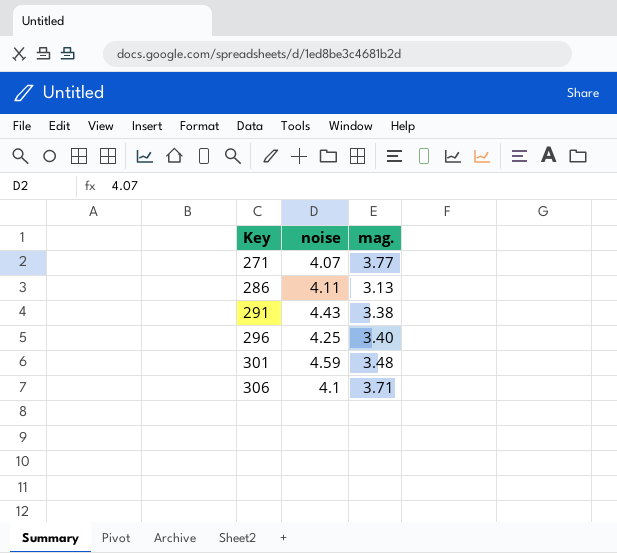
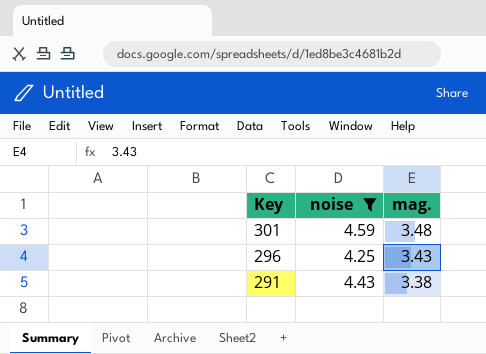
filter: none -> noise >= 4.25
row order: Key ascending -> Key descending
296 | mag.: 3.40 -> 3.43

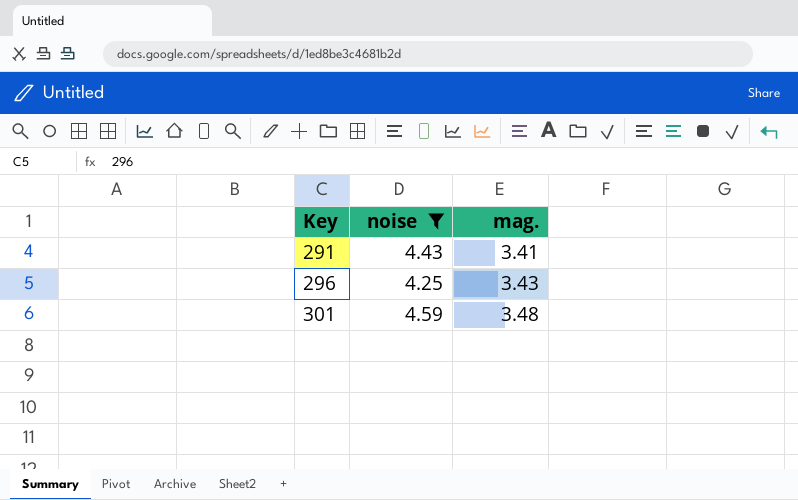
row order: Key descending -> Key ascending
291 | mag.: 3.38 -> 3.41

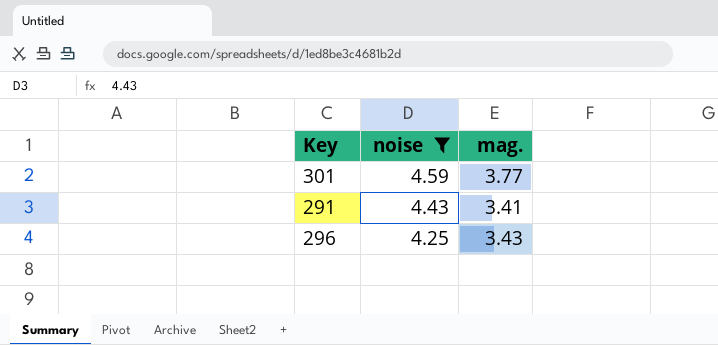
row order: Key ascending -> noise descending
301 | mag.: 3.48 -> 3.77

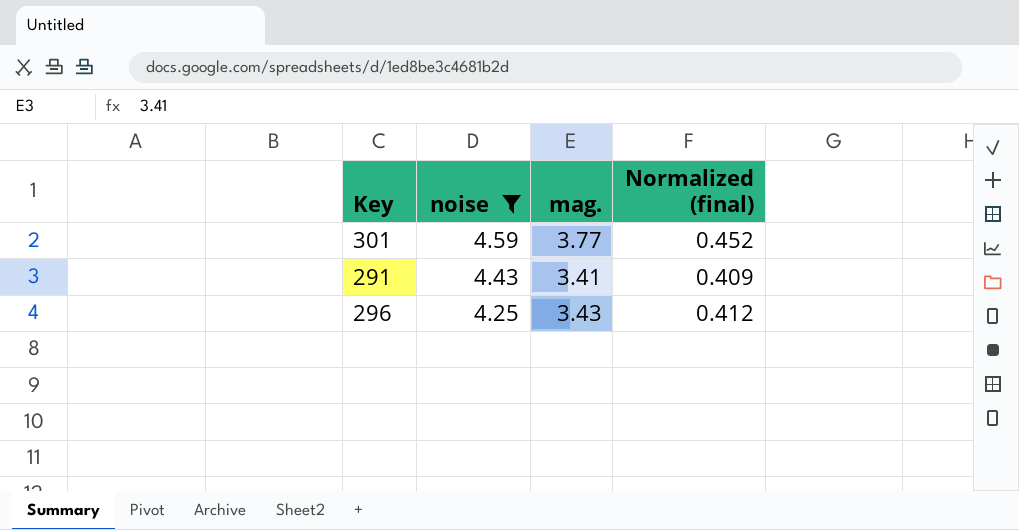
column Normalized (final) | formula: none -> [mag.] * 0.12

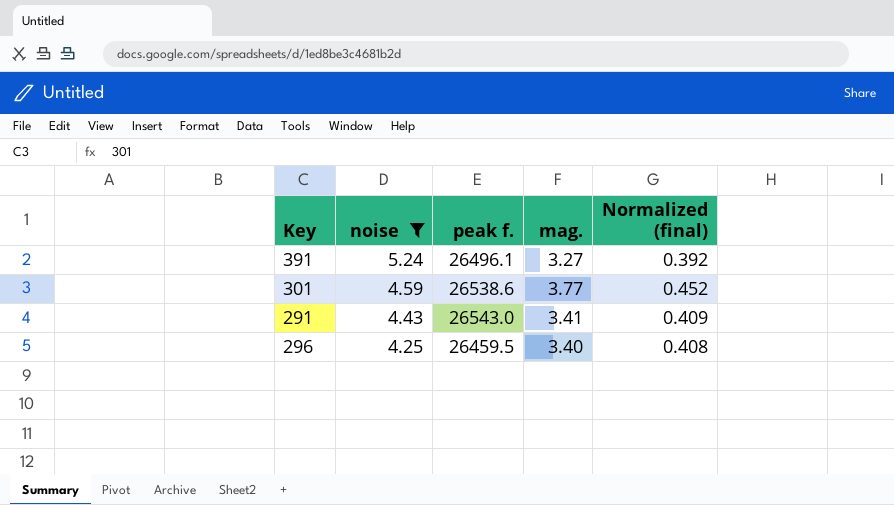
column peak f. | position: none -> 3
row 391: none -> 5.24 | 26496.1 | 3.27 | 0.392
296 | mag.: 3.43 -> 3.40
296 | Normalized (final): 0.412 -> 0.408

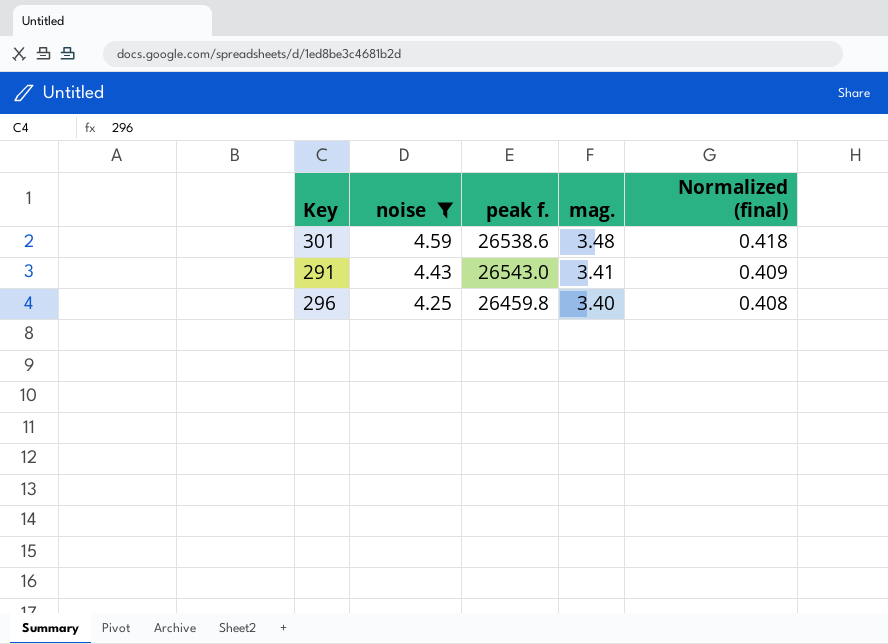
row 391: 5.24 | 26496.1 | 3.27 | 0.392 -> none
301 | mag.: 3.77 -> 3.48
301 | Normalized (final): 0.452 -> 0.418
296 | peak f.: 26459.5 -> 26459.8

